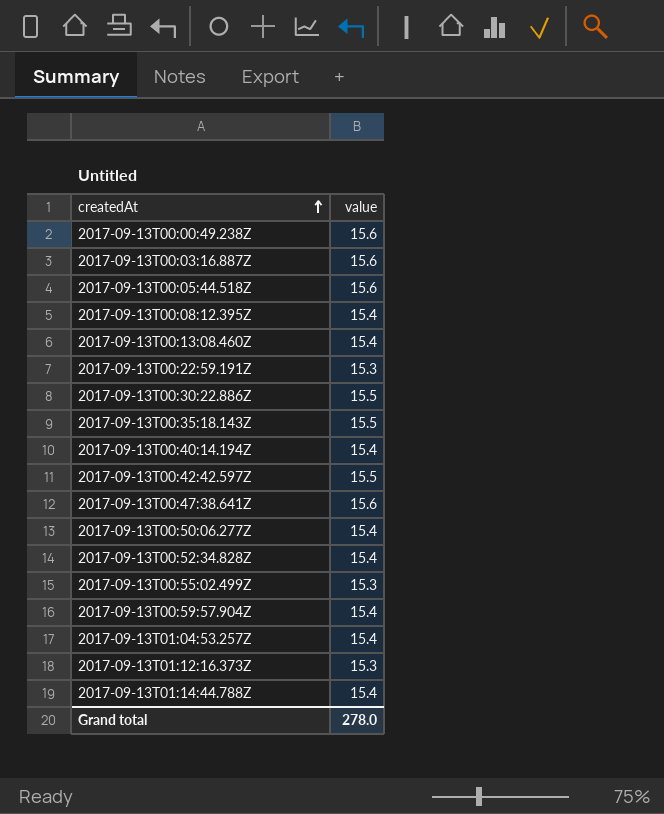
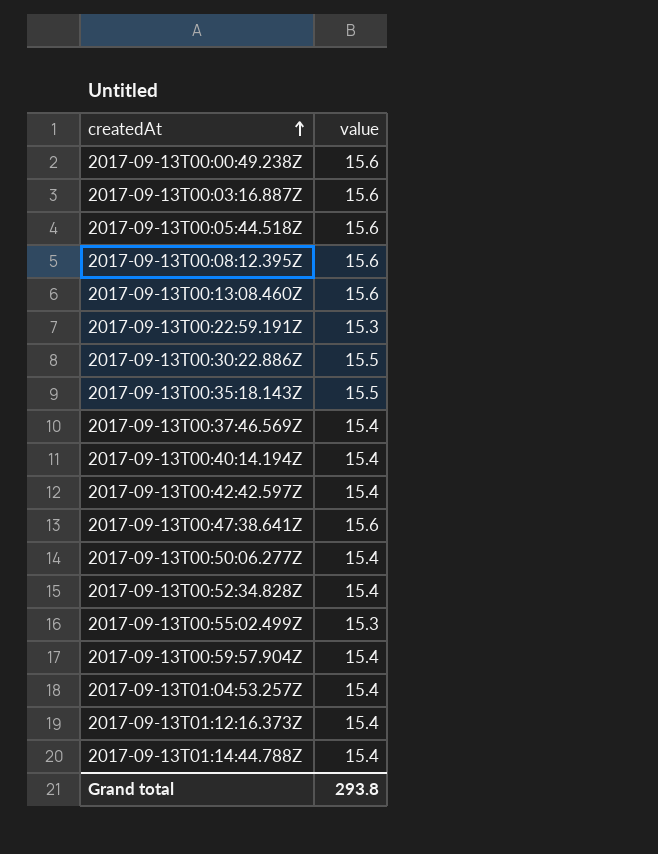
2017-09-13T00:08:12.395Z | value: 15.4 -> 15.6
2017-09-13T00:13:08.460Z | value: 15.4 -> 15.6
row 2017-09-13T00:37:46.569Z: none -> 15.4
2017-09-13T00:42:42.597Z | value: 15.5 -> 15.4
2017-09-13T01:12:16.373Z | value: 15.3 -> 15.4
Grand total | value: 278.0 -> 293.8

